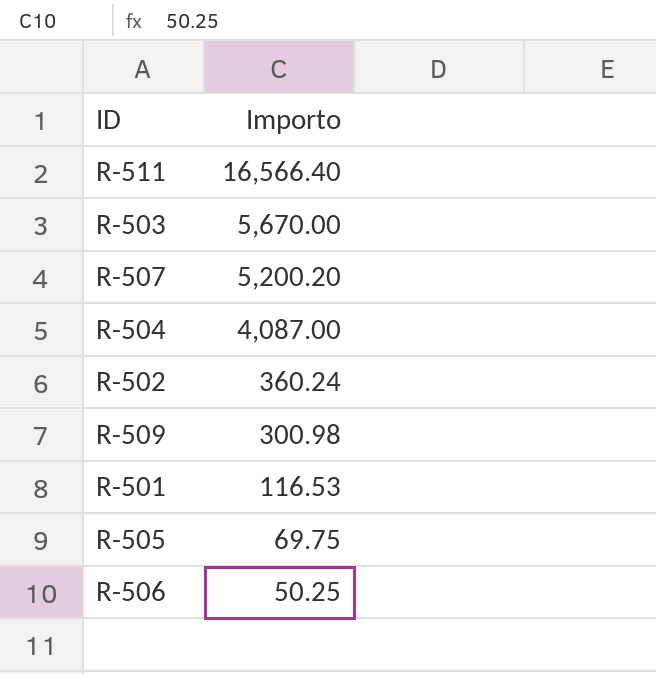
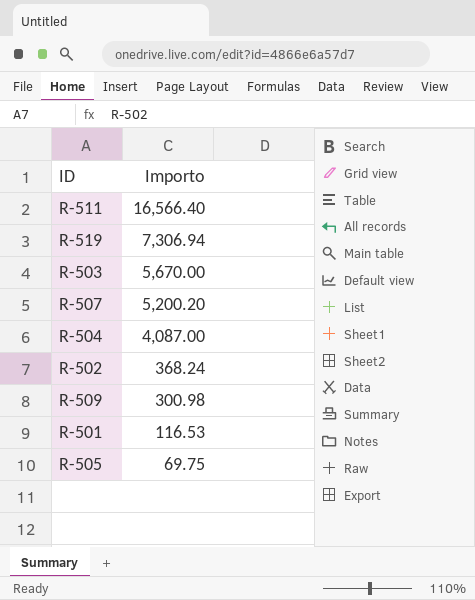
row R-506: 50.25 -> none
row R-519: none -> 7,306.94
R-502 | Importo: 360.24 -> 368.24

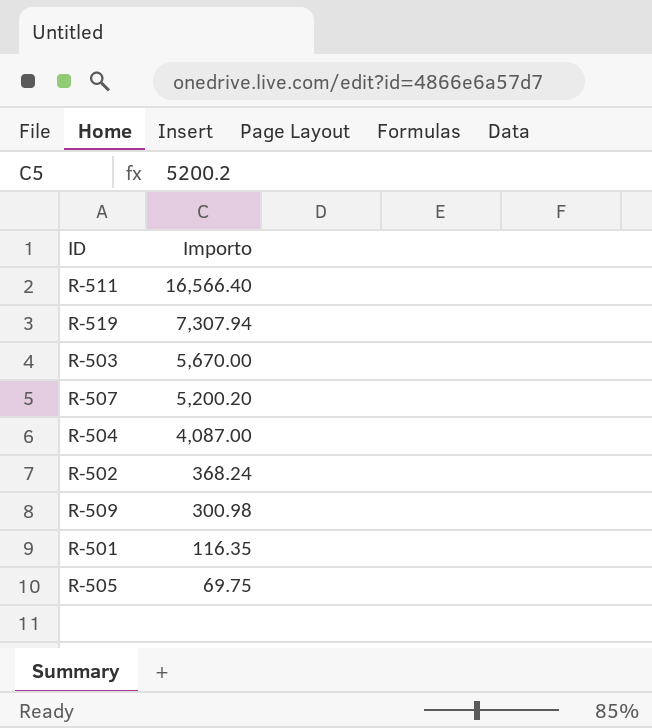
R-519 | Importo: 7,306.94 -> 7,307.94
R-501 | Importo: 116.53 -> 116.35

